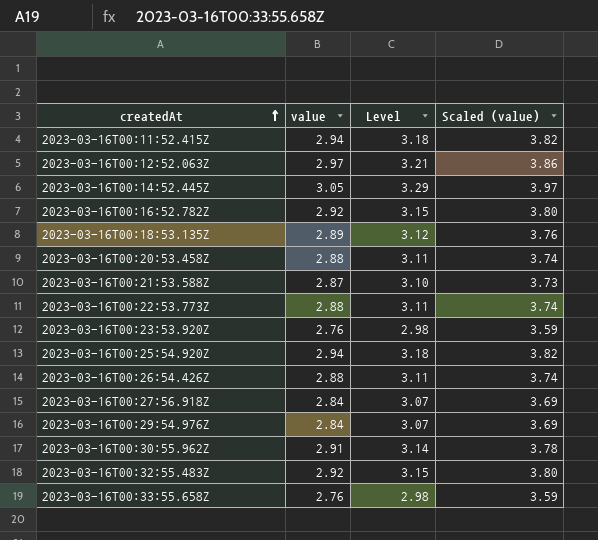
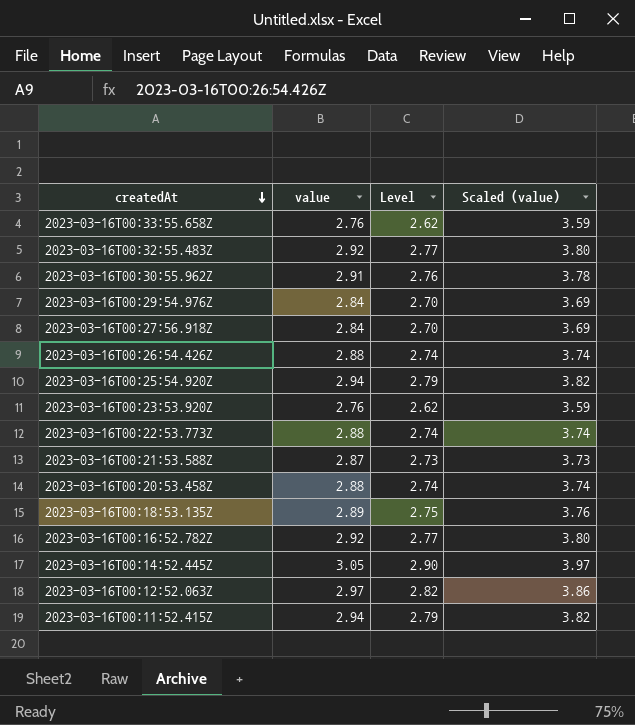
row order: createdAt ascending -> createdAt descending
column Level | formula: [value] * 1.08 -> [value] * 0.95

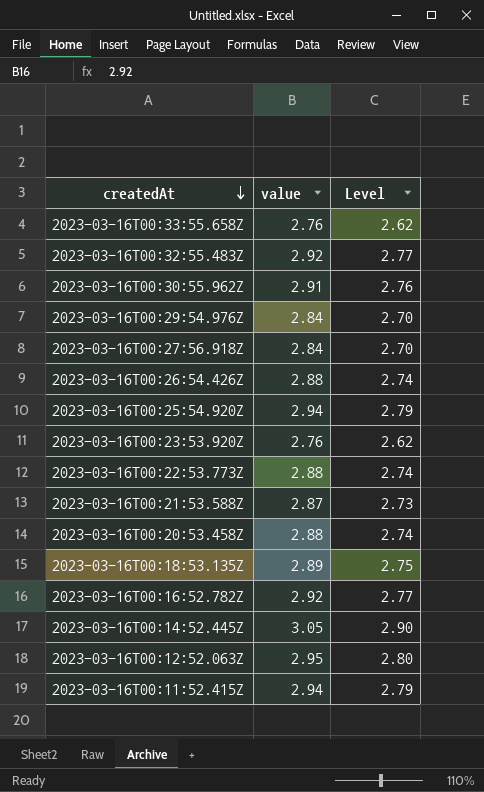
column Scaled (value) | formula: [value] * 1.3 -> none
2023-03-16T00:12:52.063Z | value: 2.97 -> 2.95
2023-03-16T00:12:52.063Z | Level: 2.82 -> 2.80

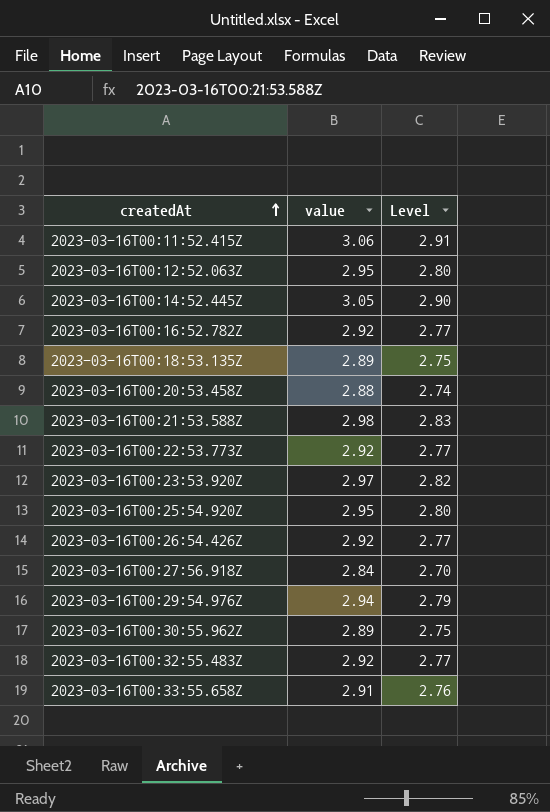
row order: createdAt descending -> createdAt ascending
2023-03-16T00:11:52.415Z | value: 2.94 -> 3.06
2023-03-16T00:11:52.415Z | Level: 2.79 -> 2.91
2023-03-16T00:21:53.588Z | value: 2.87 -> 2.98
2023-03-16T00:21:53.588Z | Level: 2.73 -> 2.83
2023-03-16T00:22:53.773Z | value: 2.88 -> 2.92
2023-03-16T00:22:53.773Z | Level: 2.74 -> 2.77
2023-03-16T00:23:53.920Z | value: 2.76 -> 2.97
2023-03-16T00:23:53.920Z | Level: 2.62 -> 2.82
2023-03-16T00:25:54.920Z | value: 2.94 -> 2.95
2023-03-16T00:25:54.920Z | Level: 2.79 -> 2.80
2023-03-16T00:26:54.426Z | value: 2.88 -> 2.92
2023-03-16T00:26:54.426Z | Level: 2.74 -> 2.77
2023-03-16T00:29:54.976Z | value: 2.84 -> 2.94
2023-03-16T00:29:54.976Z | Level: 2.70 -> 2.79
2023-03-16T00:30:55.962Z | value: 2.91 -> 2.89
2023-03-16T00:30:55.962Z | Level: 2.76 -> 2.75
2023-03-16T00:33:55.658Z | value: 2.76 -> 2.91
2023-03-16T00:33:55.658Z | Level: 2.62 -> 2.76

